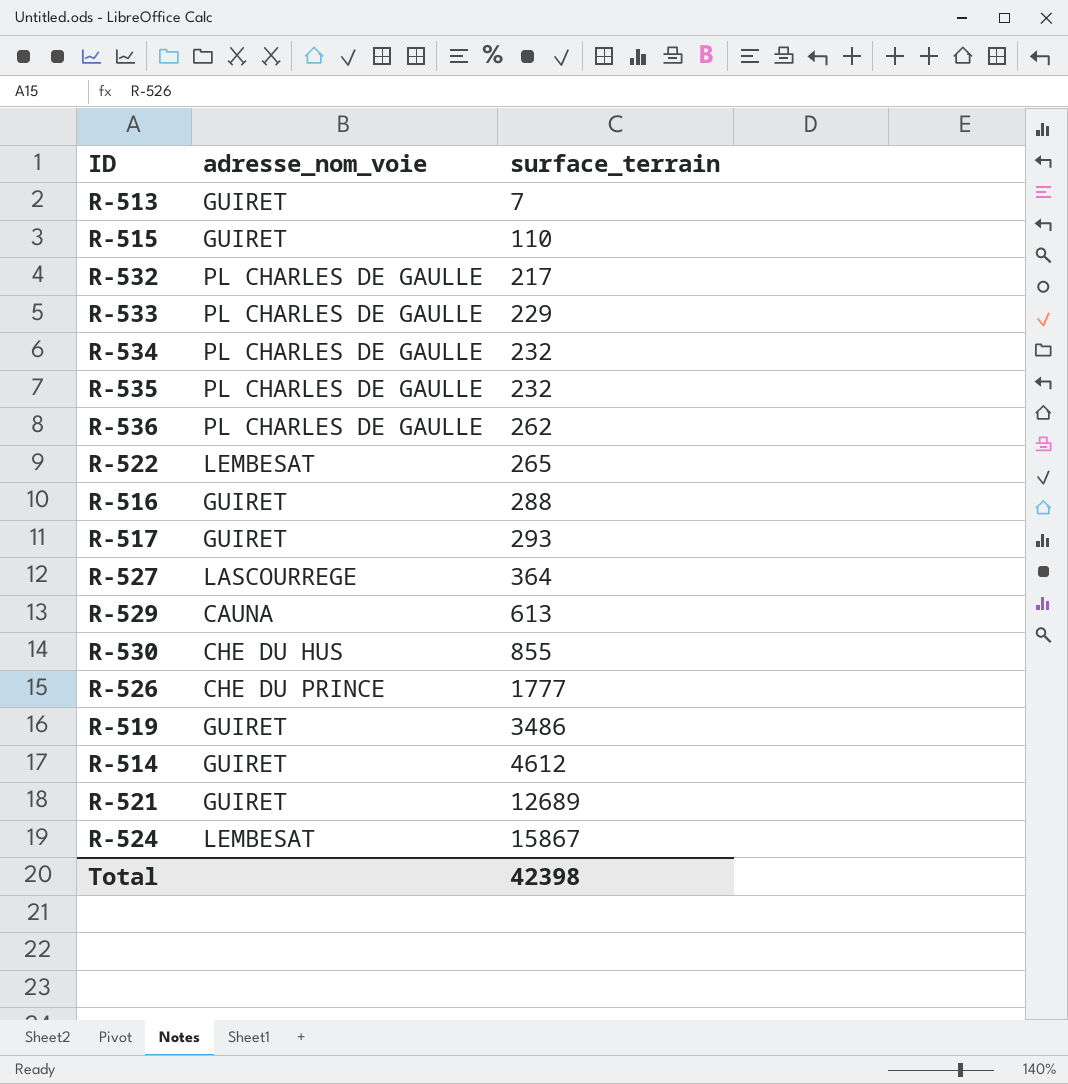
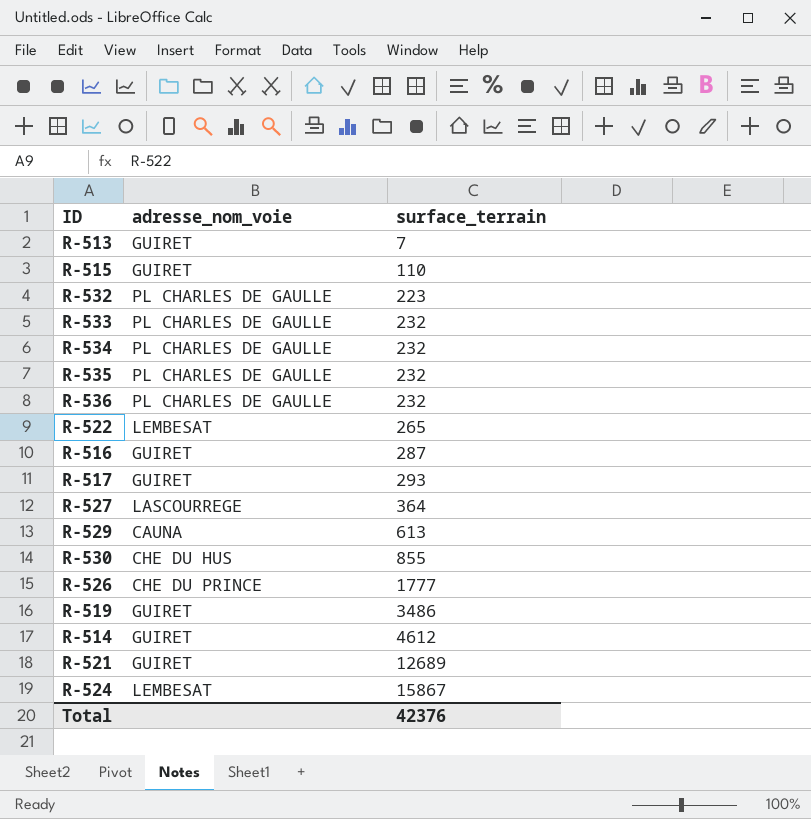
R-532 | surface_terrain: 217 -> 223
R-533 | surface_terrain: 229 -> 232
R-536 | surface_terrain: 262 -> 232
R-516 | surface_terrain: 288 -> 287
Total | surface_terrain: 42398 -> 42376

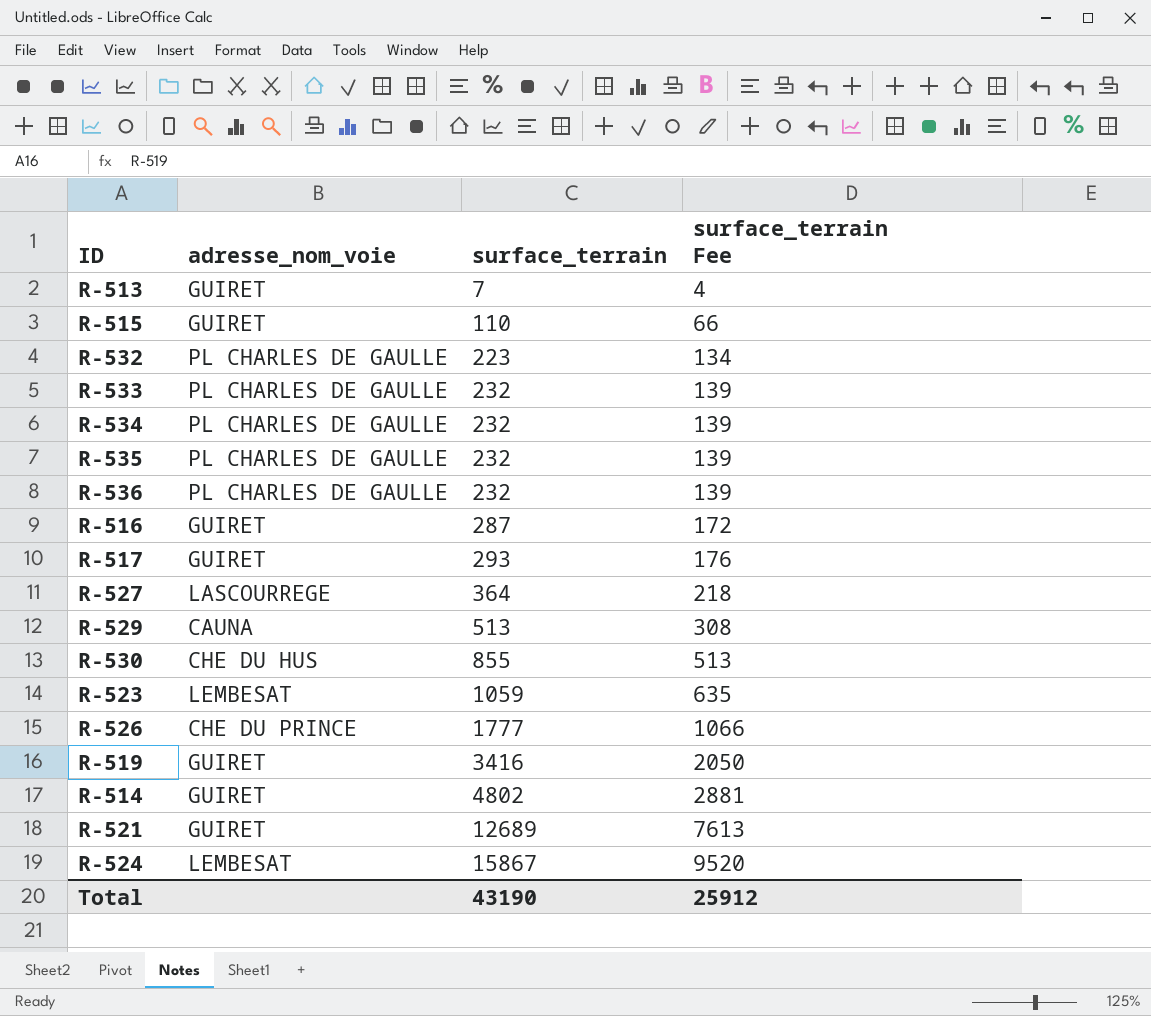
column surface_terrain Fee | formula: none -> [surface_terrain] * 0.6
row R-522: LEMBESAT | 265 -> none
R-529 | surface_terrain: 613 -> 513
row R-523: none -> LEMBESAT | 1059 | 635
R-519 | surface_terrain: 3486 -> 3416
R-514 | surface_terrain: 4612 -> 4802
Total | surface_terrain: 42376 -> 43190

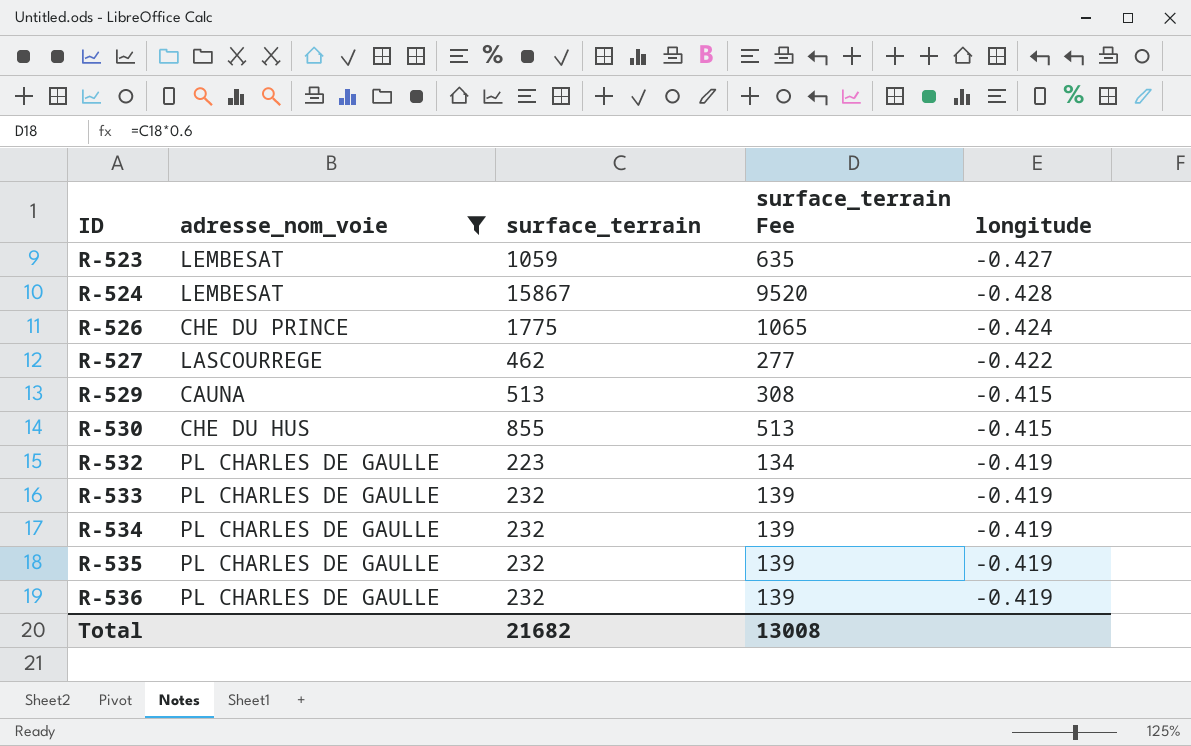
filter: none -> adresse_nom_voie != GUIRET
row order: surface_terrain ascending -> ID ascending
column longitude | position: none -> 5
R-526 | surface_terrain: 1777 -> 1775
R-526 | surface_terrain Fee: 1066 -> 1065
R-527 | surface_terrain: 364 -> 462
R-527 | surface_terrain Fee: 218 -> 277
Total | surface_terrain: 43190 -> 21682
Total | surface_terrain Fee: 25912 -> 13008

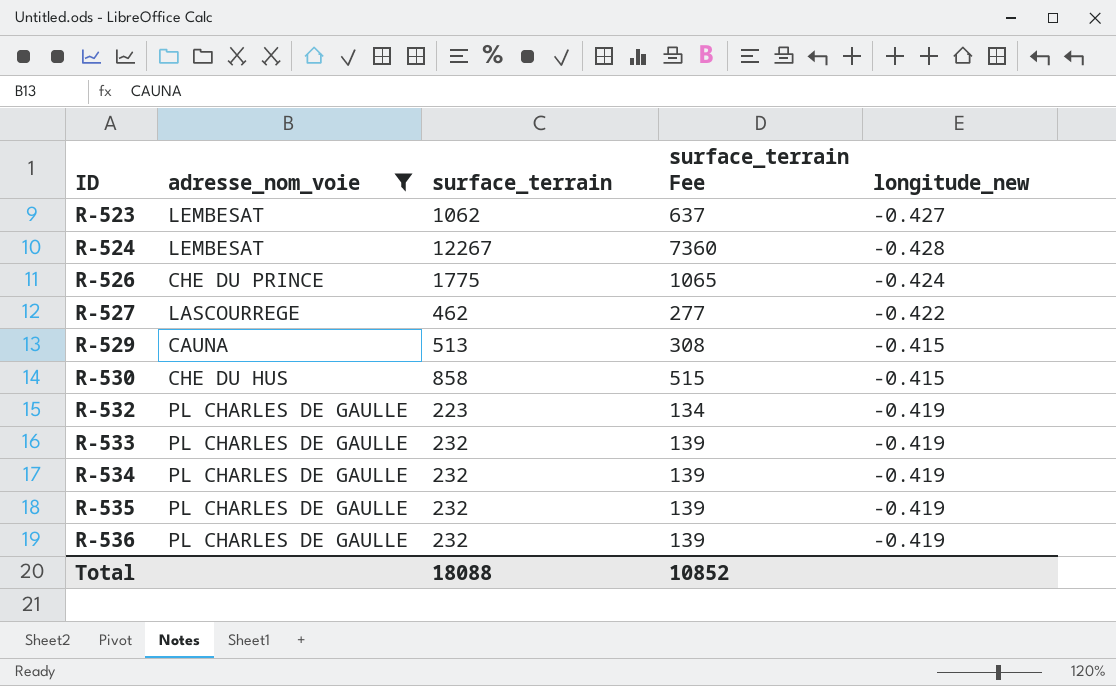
column name: longitude -> longitude_new
R-523 | surface_terrain: 1059 -> 1062
R-523 | surface_terrain Fee: 635 -> 637
R-524 | surface_terrain: 15867 -> 12267
R-524 | surface_terrain Fee: 9520 -> 7360
R-530 | surface_terrain: 855 -> 858
R-530 | surface_terrain Fee: 513 -> 515
Total | surface_terrain: 21682 -> 18088
Total | surface_terrain Fee: 13008 -> 10852

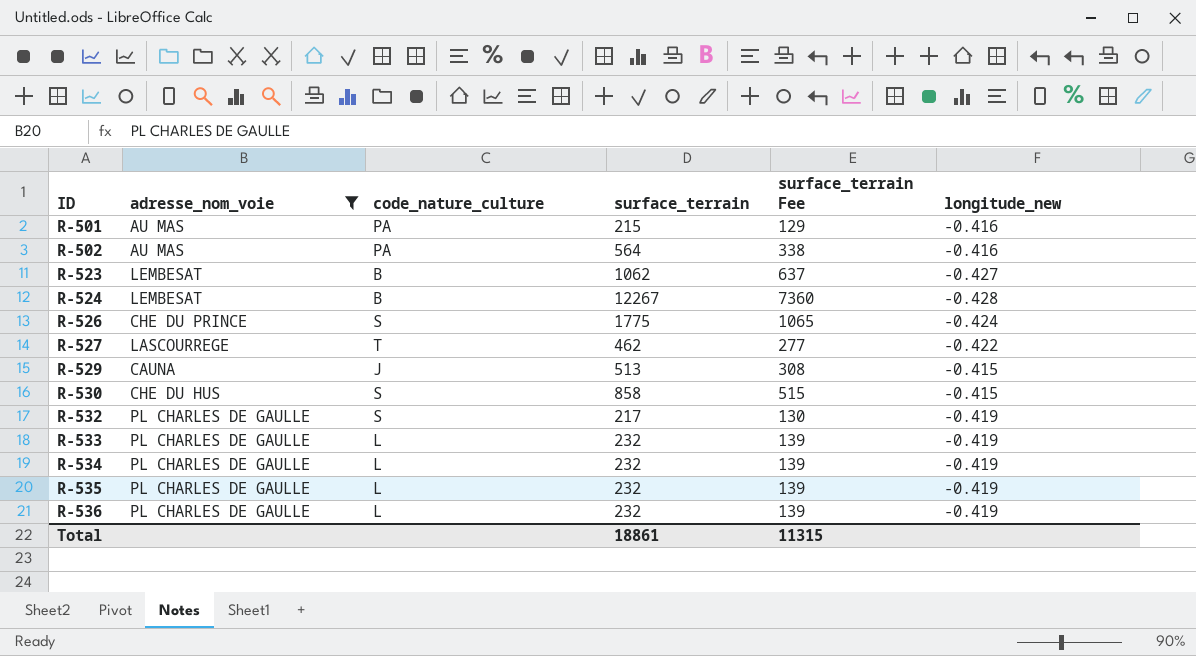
column code_nature_culture | position: none -> 3
row R-501: none -> AU MAS | PA | 215 | 129 | -0.416
row R-502: none -> AU MAS | PA | 564 | 338 | -0.416
R-532 | surface_terrain: 223 -> 217
R-532 | surface_terrain Fee: 134 -> 130
Total | surface_terrain: 18088 -> 18861
Total | surface_terrain Fee: 10852 -> 11315

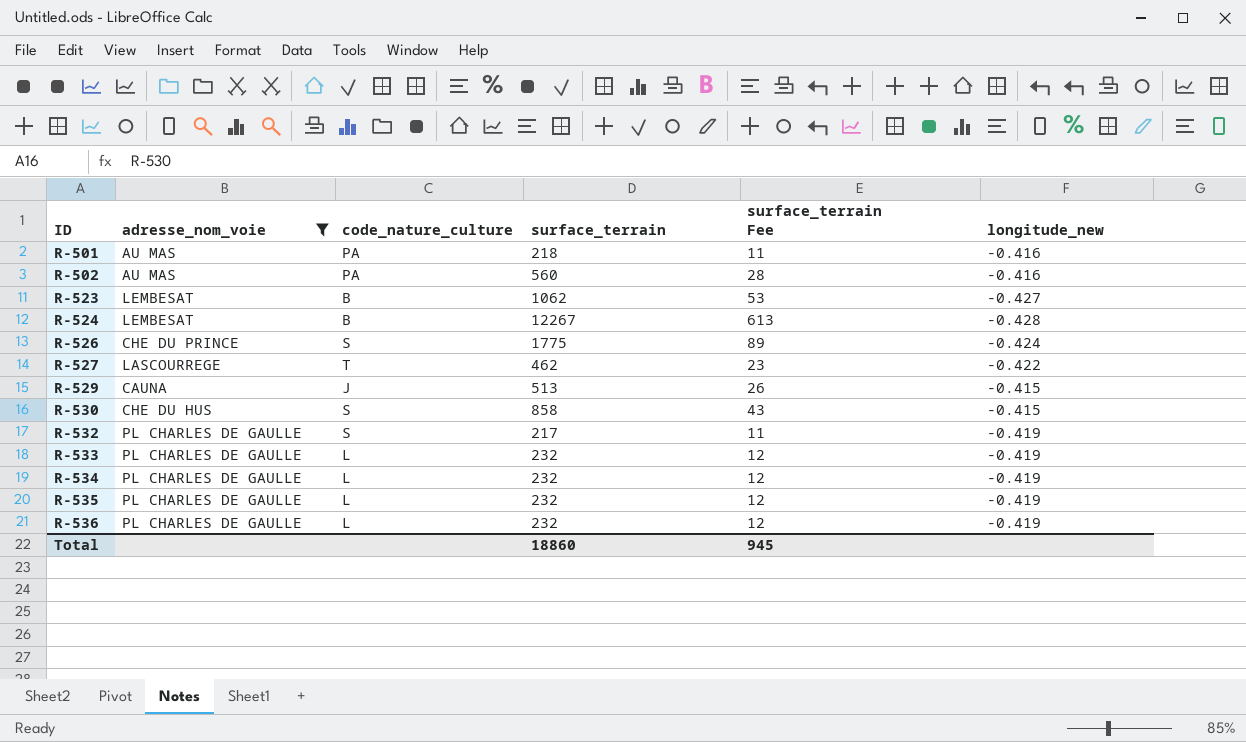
column surface_terrain Fee | formula: [surface_terrain] * 0.6 -> [surface_terrain] * 0.05
R-501 | surface_terrain: 215 -> 218
R-502 | surface_terrain: 564 -> 560
Total | surface_terrain: 18861 -> 18860
Total | surface_terrain Fee: 11315 -> 945

